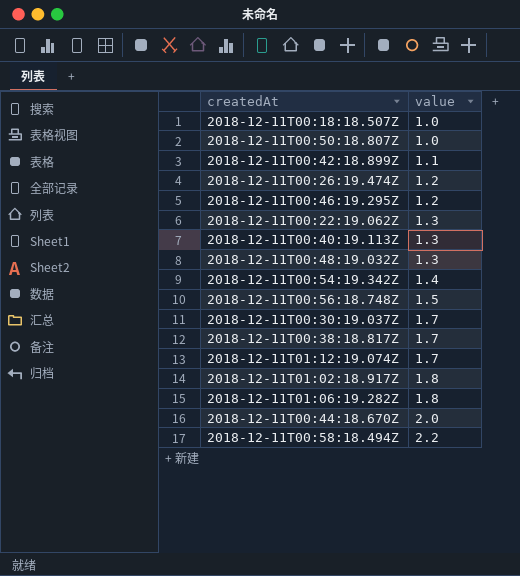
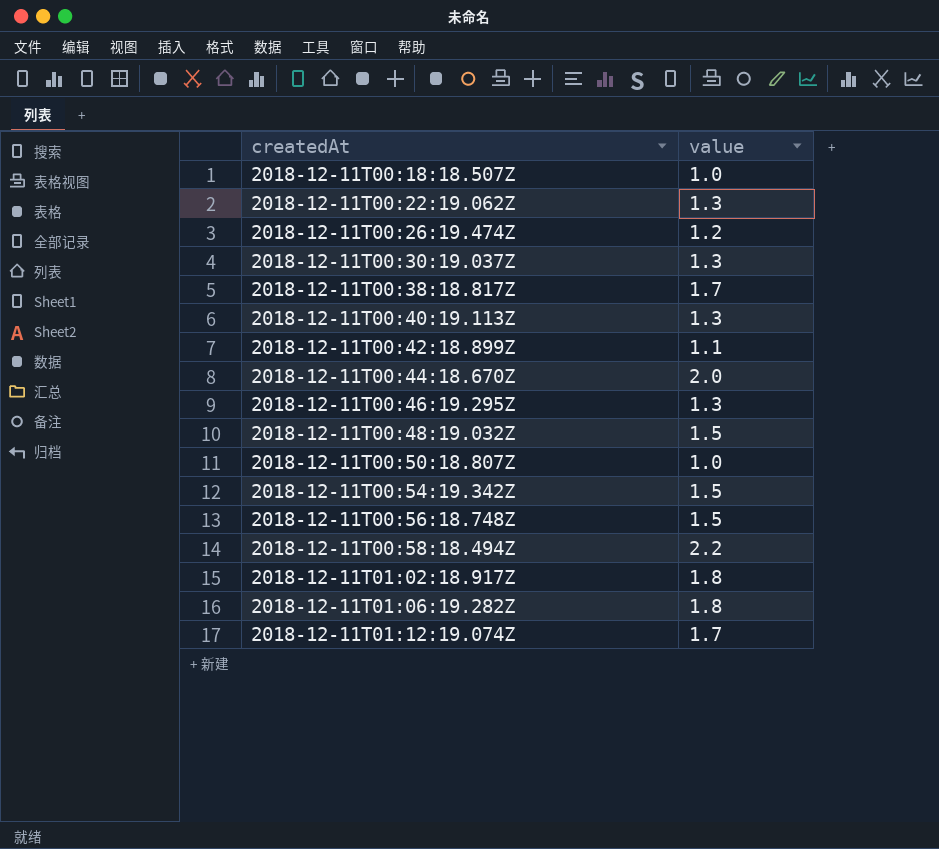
row order: value ascending -> createdAt ascending
2018-12-11T00:30:19.037Z | value: 1.7 -> 1.3
2018-12-11T00:46:19.295Z | value: 1.2 -> 1.3
2018-12-11T00:48:19.032Z | value: 1.3 -> 1.5
2018-12-11T00:54:19.342Z | value: 1.4 -> 1.5

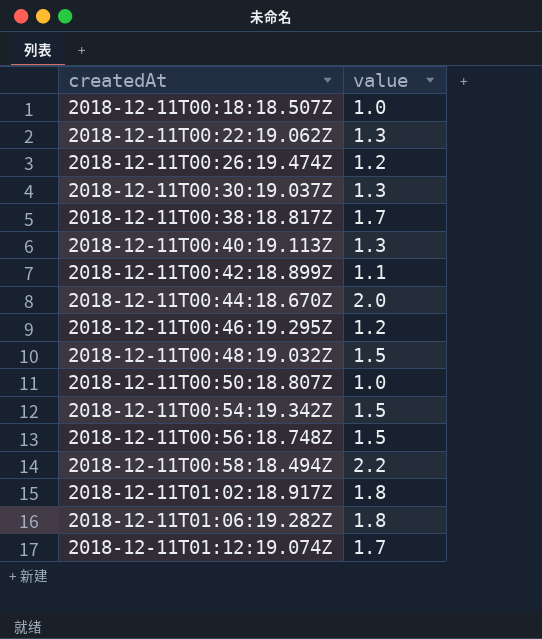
2018-12-11T00:46:19.295Z | value: 1.3 -> 1.2

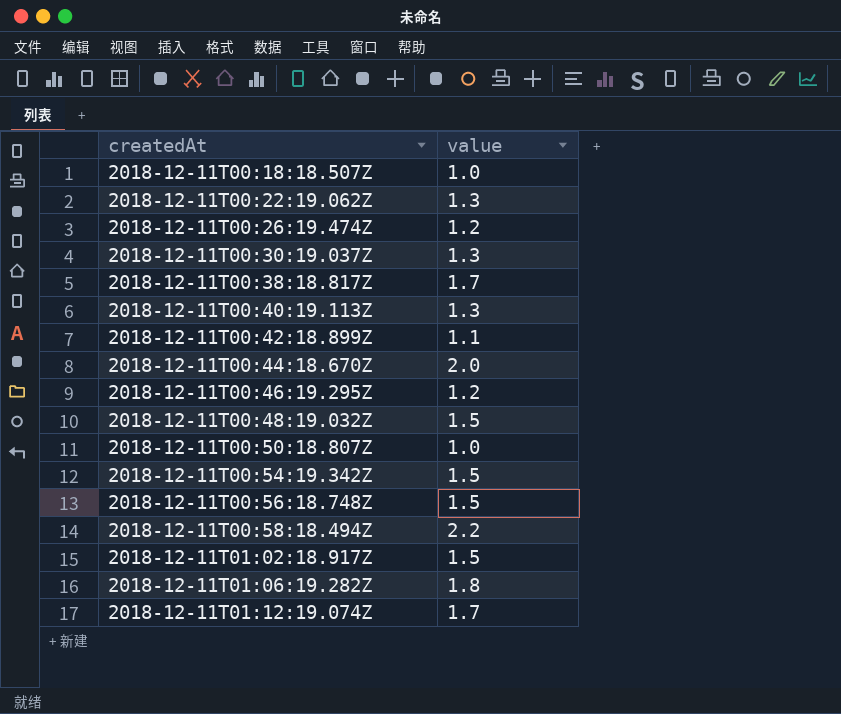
2018-12-11T01:02:18.917Z | value: 1.8 -> 1.5

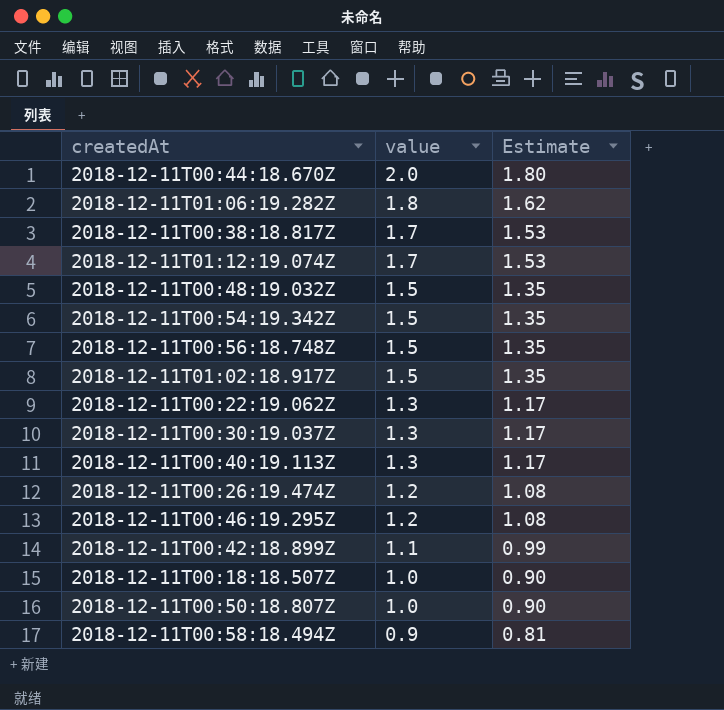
row order: createdAt ascending -> value descending
column Estimate | formula: none -> [value] * 0.9
2018-12-11T00:58:18.494Z | value: 2.2 -> 0.9

